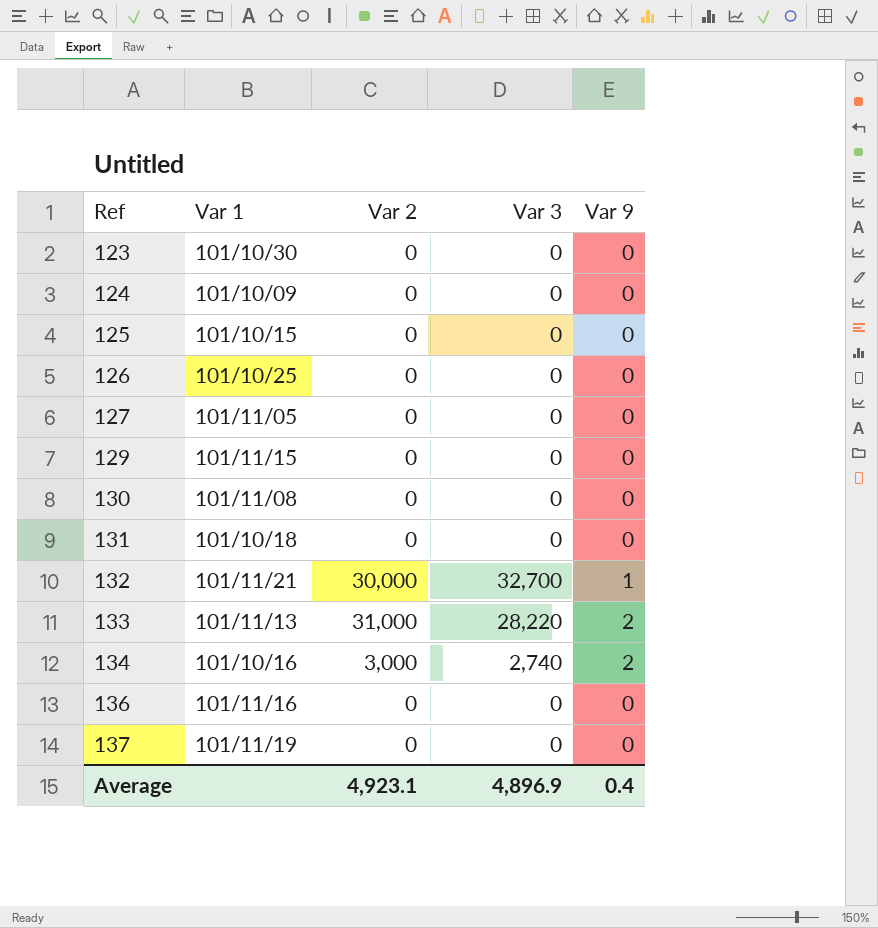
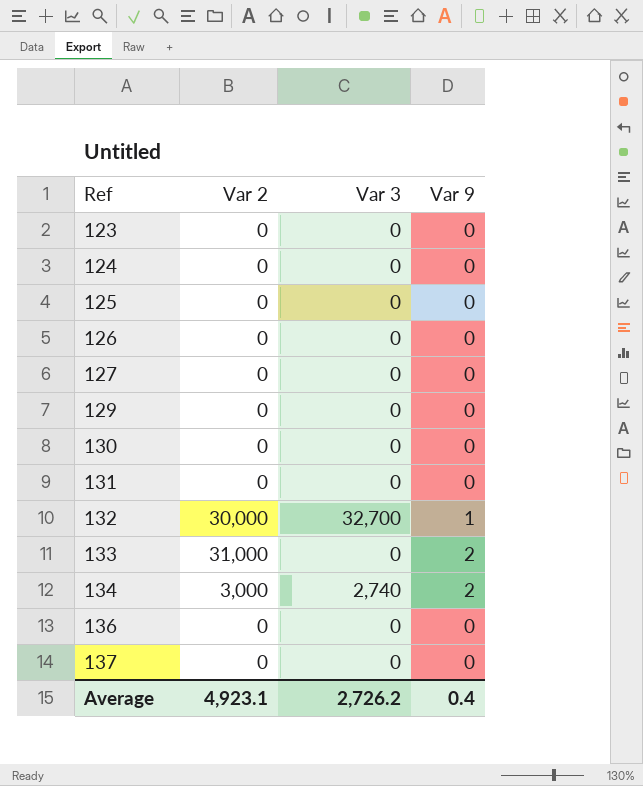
column Var 1 | position: 2 -> none
133 | Var 3: 28,220 -> 0
Average | Var 3: 4,896.9 -> 2,726.2

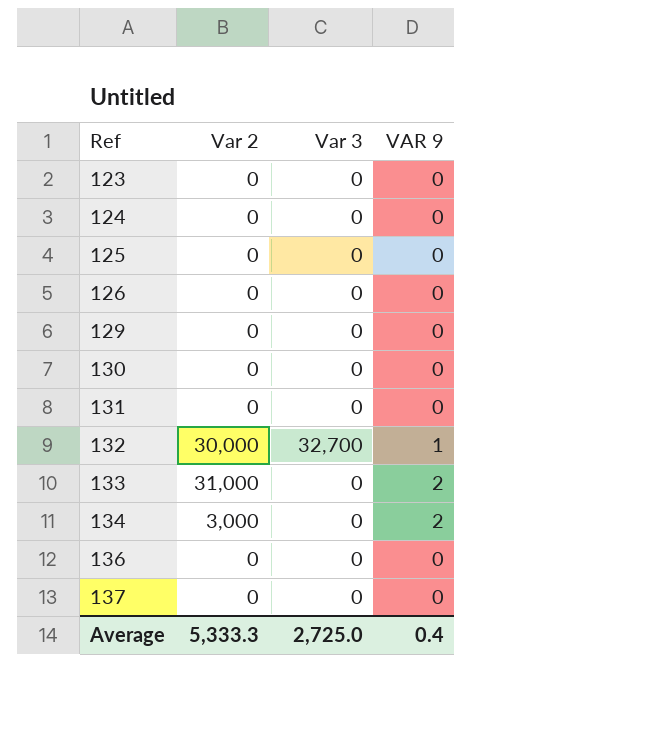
column name: Var 9 -> VAR 9
row 127: 0 | 0 | 0 -> none
134 | Var 3: 2,740 -> 0
Average | Var 2: 4,923.1 -> 5,333.3
Average | Var 3: 2,726.2 -> 2,725.0

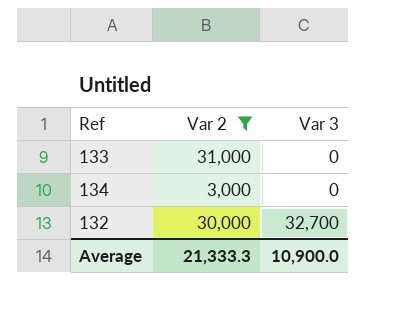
filter: none -> Var 2 != 0
row order: Ref ascending -> Var 3 ascending
column VAR 9 | position: 4 -> none
Average | Var 2: 5,333.3 -> 21,333.3
Average | Var 3: 2,725.0 -> 10,900.0

